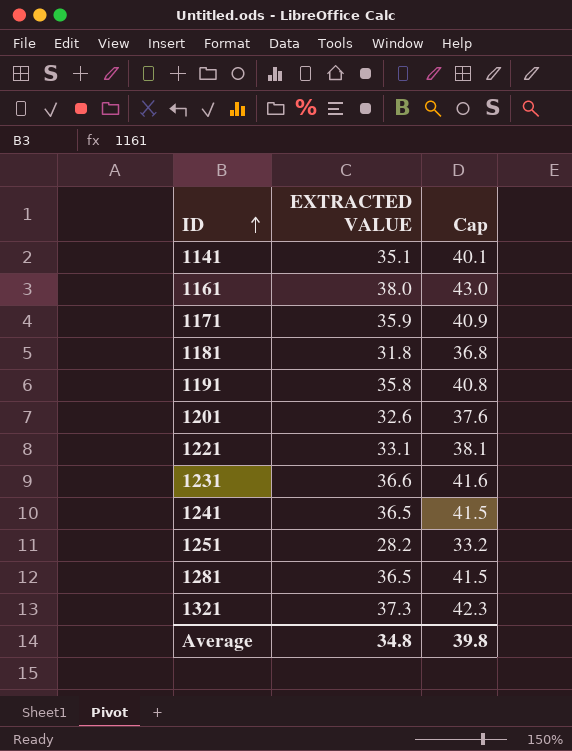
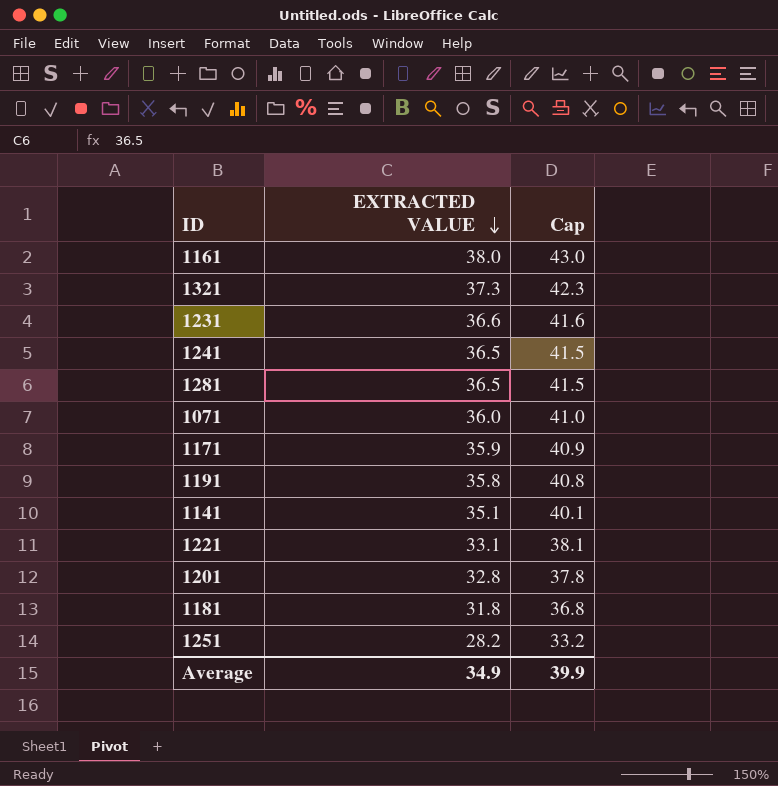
row order: ID ascending -> EXTRACTED VALUE descending
row 1071: none -> 36.0 | 41.0
1201 | EXTRACTED VALUE: 32.6 -> 32.8
1201 | Cap: 37.6 -> 37.8
Average | EXTRACTED VALUE: 34.8 -> 34.9
Average | Cap: 39.8 -> 39.9

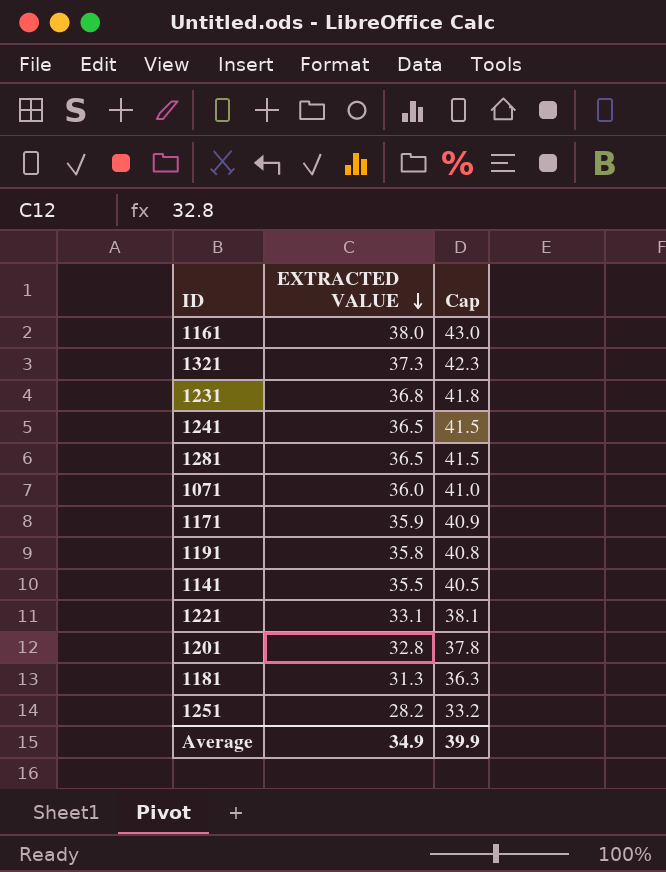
1231 | EXTRACTED VALUE: 36.6 -> 36.8
1231 | Cap: 41.6 -> 41.8
1141 | EXTRACTED VALUE: 35.1 -> 35.5
1141 | Cap: 40.1 -> 40.5
1181 | EXTRACTED VALUE: 31.8 -> 31.3
1181 | Cap: 36.8 -> 36.3

